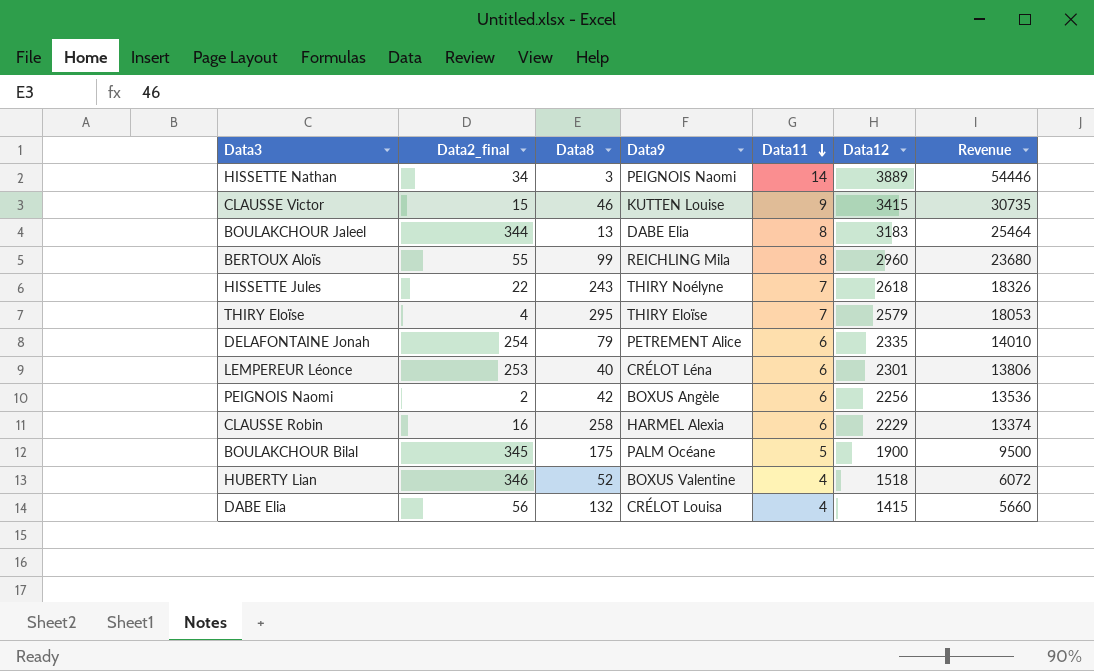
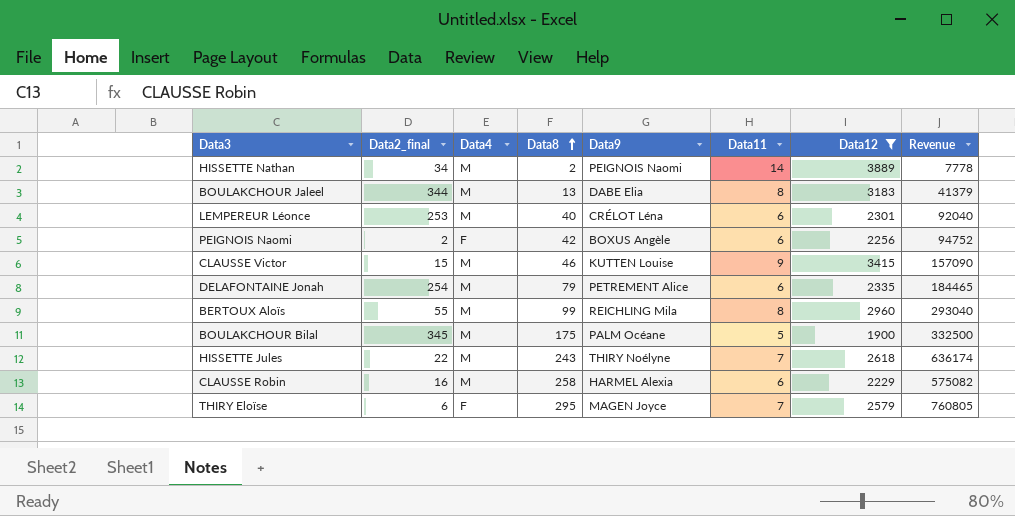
filter: none -> Data12 >= 1900
row order: Data11 descending -> Data8 ascending
column Data4 | position: none -> 3
column Revenue | formula: [Data11] * [Data12] -> [Data8] * [Data12]
HISSETTE Nathan | Data8: 3 -> 2
THIRY Eloïse | Data2_final: 4 -> 6
THIRY Eloïse | Data9: THIRY Eloïse -> MAGEN Joyce

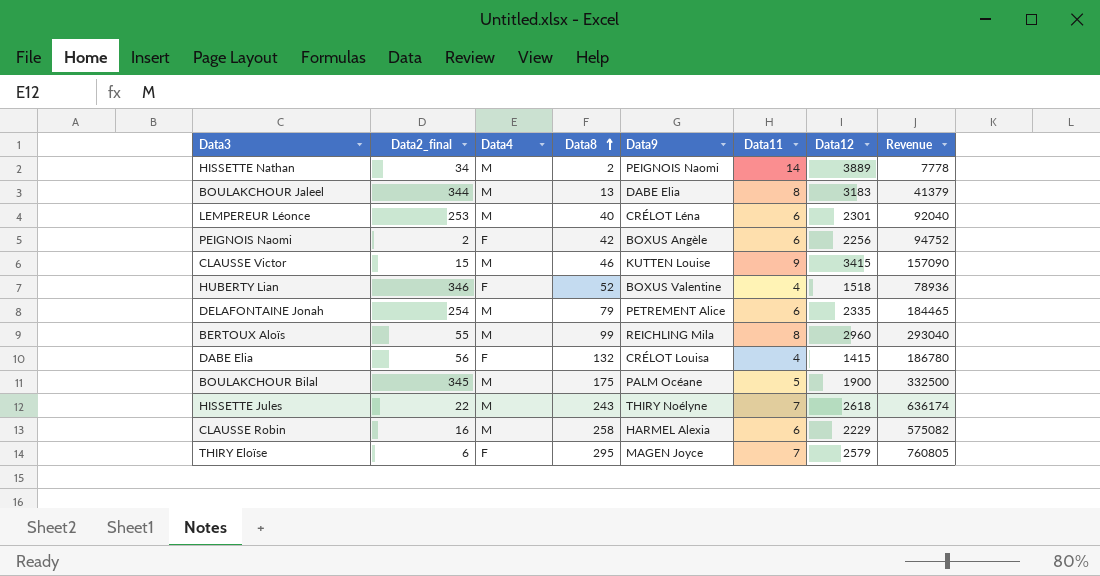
filter: Data12 >= 1900 -> none

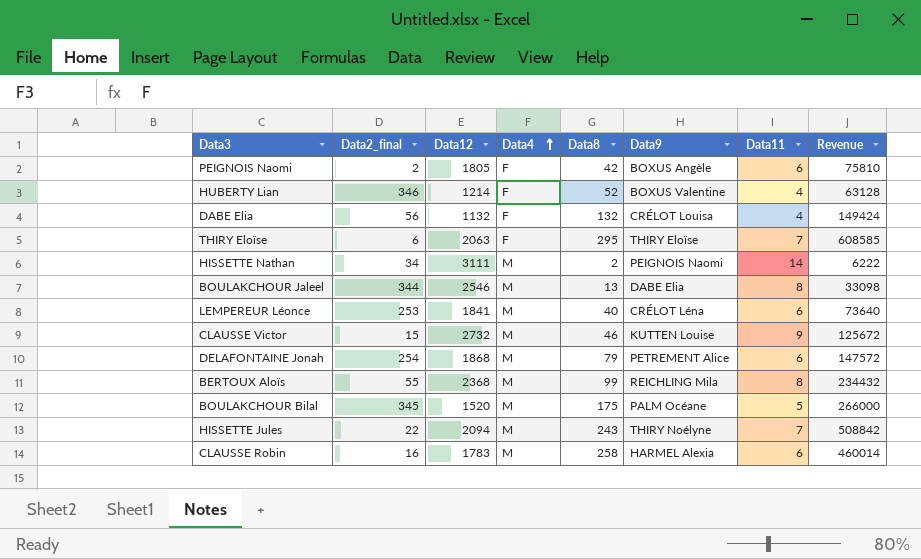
row order: Data8 ascending -> Data4 ascending
column Data12 | position: 7 -> 3
PEIGNOIS Naomi | Data12: 2256 -> 1805
PEIGNOIS Naomi | Revenue: 94752 -> 75810
HUBERTY Lian | Data12: 1518 -> 1214
HUBERTY Lian | Revenue: 78936 -> 63128
DABE Elia | Data12: 1415 -> 1132
DABE Elia | Revenue: 186780 -> 149424
THIRY Eloïse | Data12: 2579 -> 2063
THIRY Eloïse | Data9: MAGEN Joyce -> THIRY Eloïse
THIRY Eloïse | Revenue: 760805 -> 608585
HISSETTE Nathan | Data12: 3889 -> 3111
HISSETTE Nathan | Revenue: 7778 -> 6222
BOULAKCHOUR Jaleel | Data12: 3183 -> 2546
BOULAKCHOUR Jaleel | Revenue: 41379 -> 33098
LEMPEREUR Léonce | Data12: 2301 -> 1841
LEMPEREUR Léonce | Revenue: 92040 -> 73640
CLAUSSE Victor | Data12: 3415 -> 2732
CLAUSSE Victor | Revenue: 157090 -> 125672
DELAFONTAINE Jonah | Data12: 2335 -> 1868
DELAFONTAINE Jonah | Revenue: 184465 -> 147572
BERTOUX Aloïs | Data12: 2960 -> 2368
BERTOUX Aloïs | Revenue: 293040 -> 234432
BOULAKCHOUR Bilal | Data12: 1900 -> 1520
BOULAKCHOUR Bilal | Revenue: 332500 -> 266000
HISSETTE Jules | Data12: 2618 -> 2094
HISSETTE Jules | Revenue: 636174 -> 508842
CLAUSSE Robin | Data12: 2229 -> 1783
CLAUSSE Robin | Revenue: 575082 -> 460014

